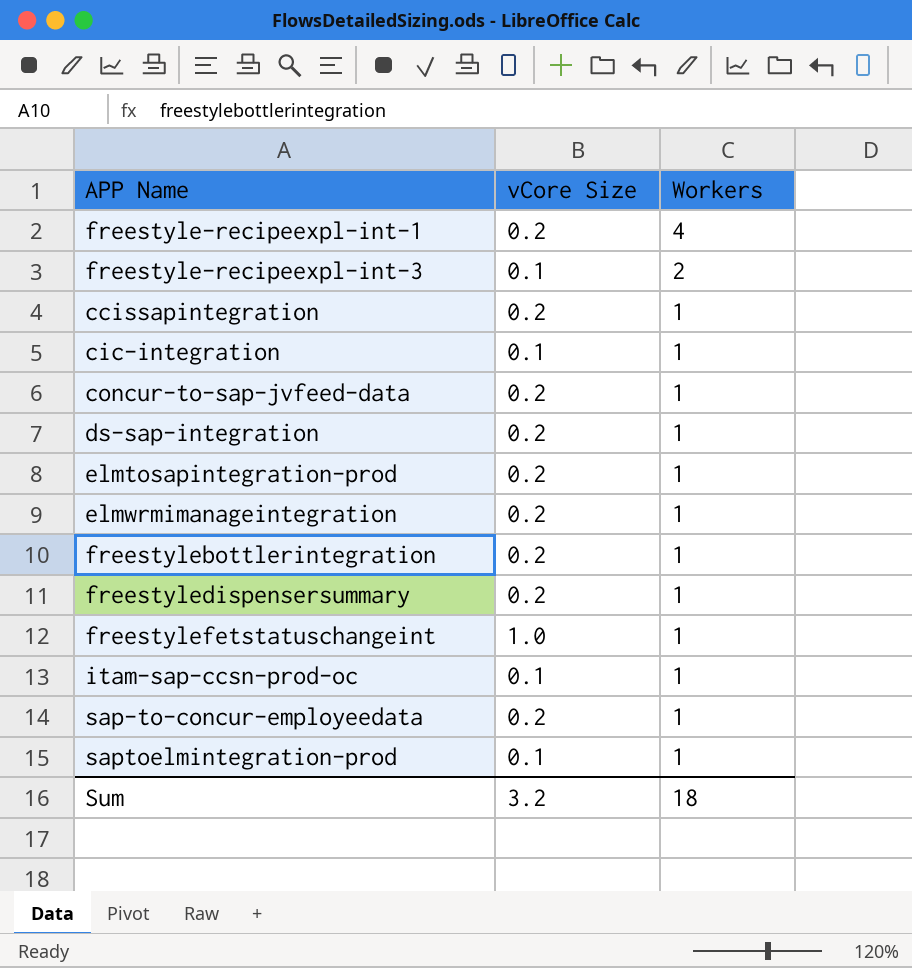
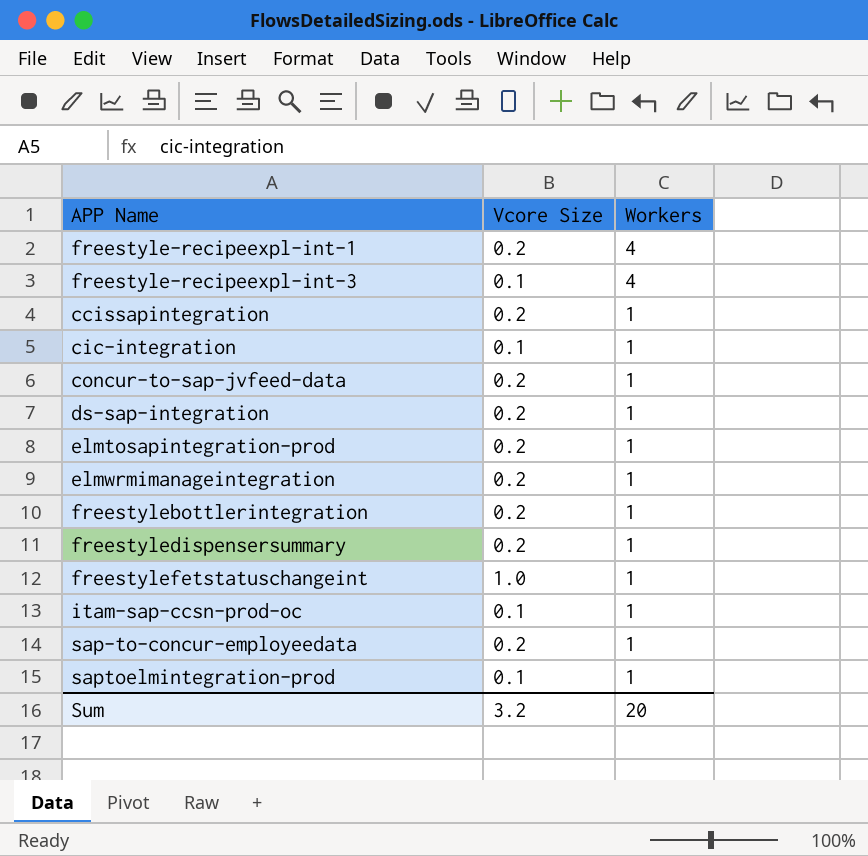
column name: vCore Size -> Vcore Size
freestyle-recipeexpl-int-3 | Workers: 2 -> 4
Sum | Workers: 18 -> 20

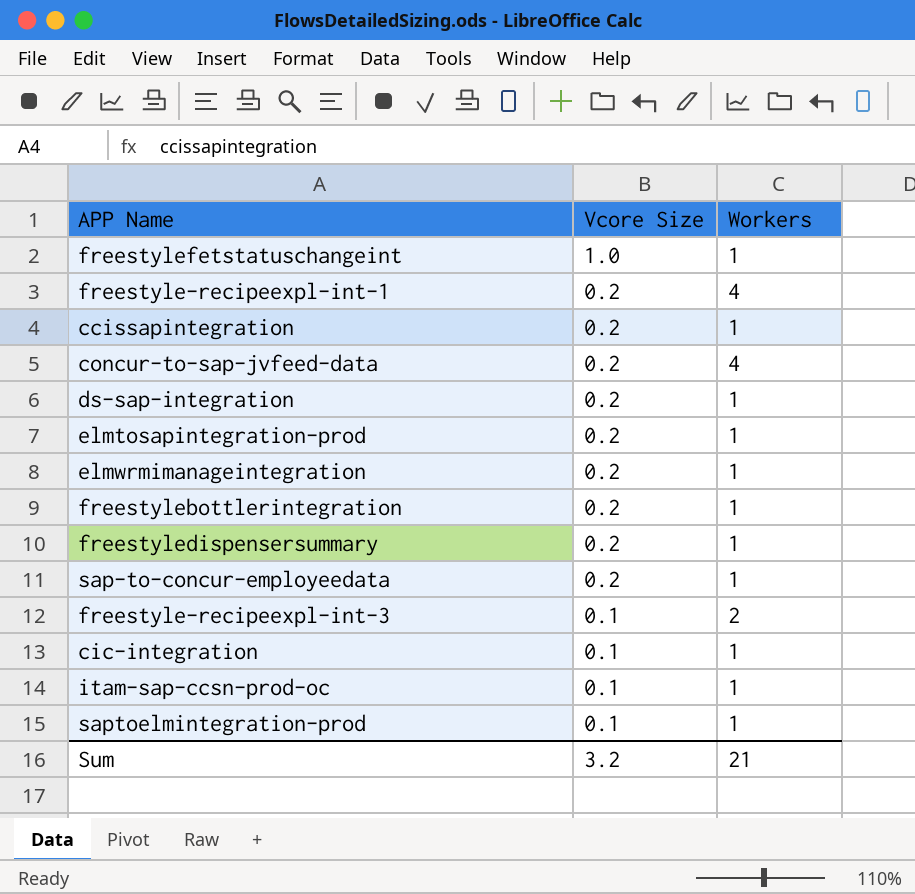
row order: Workers descending -> Vcore Size descending
concur-to-sap-jvfeed-data | Workers: 1 -> 4
freestyle-recipeexpl-int-3 | Workers: 4 -> 2
Sum | Workers: 20 -> 21

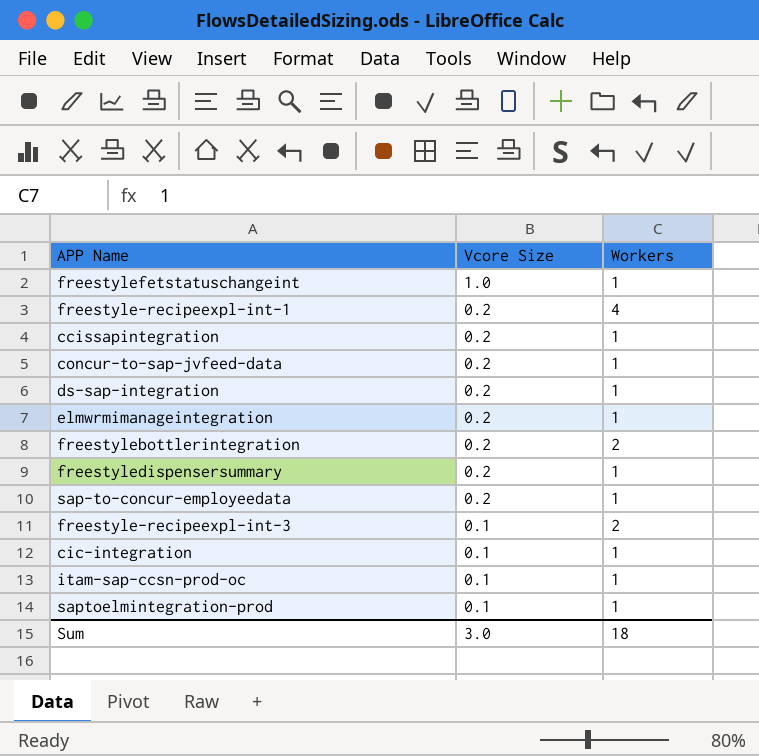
row elmtosapintegration-prod: 0.2 | 1 -> none
concur-to-sap-jvfeed-data | Workers: 4 -> 1
freestylebottlerintegration | Workers: 1 -> 2
Sum | Vcore Size: 3.2 -> 3.0
Sum | Workers: 21 -> 18

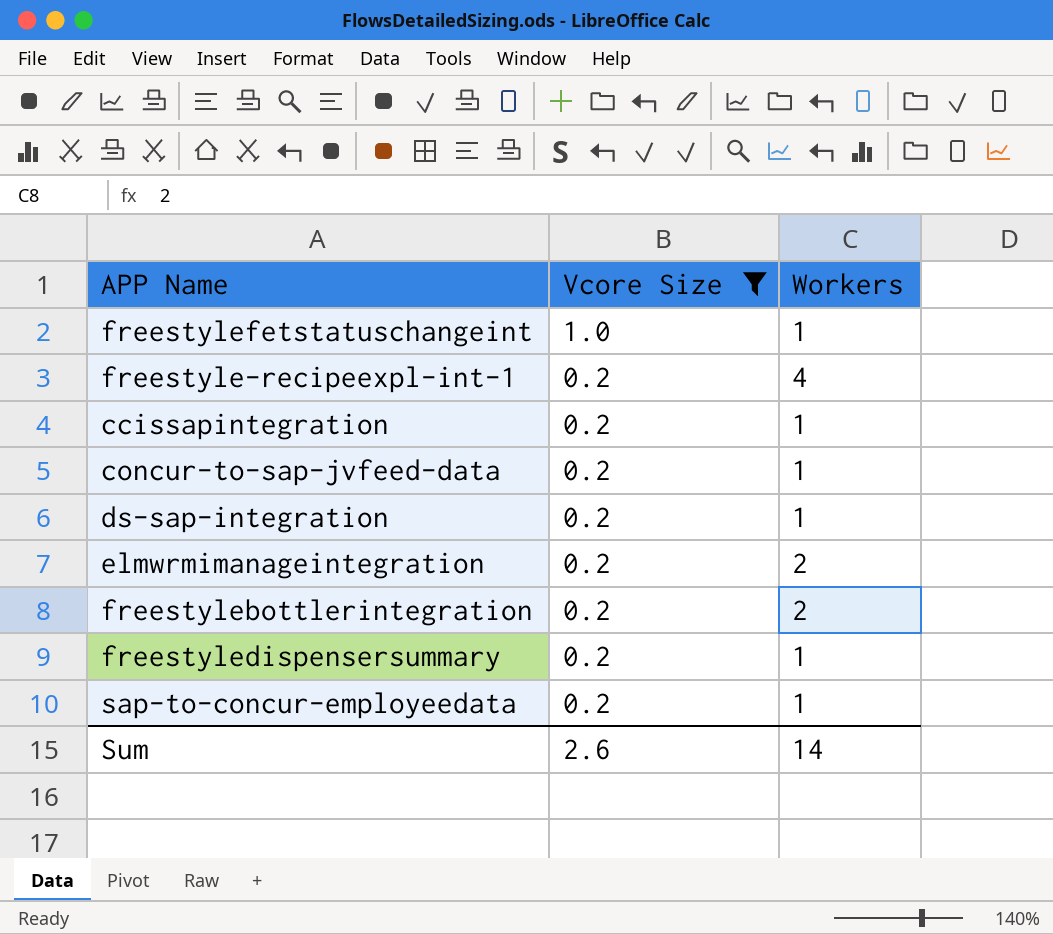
filter: none -> Vcore Size != 0.1
elmwrmimanageintegration | Workers: 1 -> 2
Sum | Vcore Size: 3.0 -> 2.6
Sum | Workers: 18 -> 14

